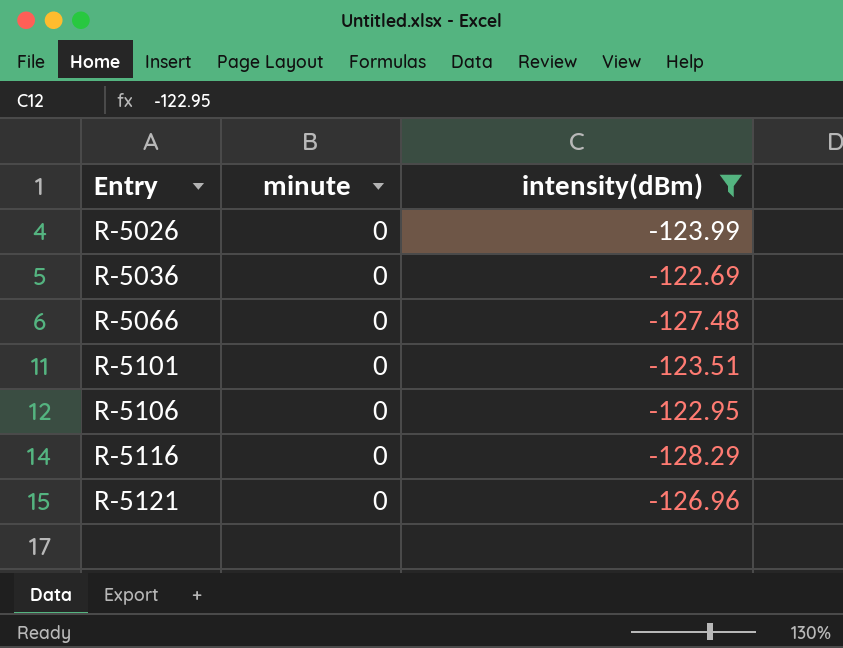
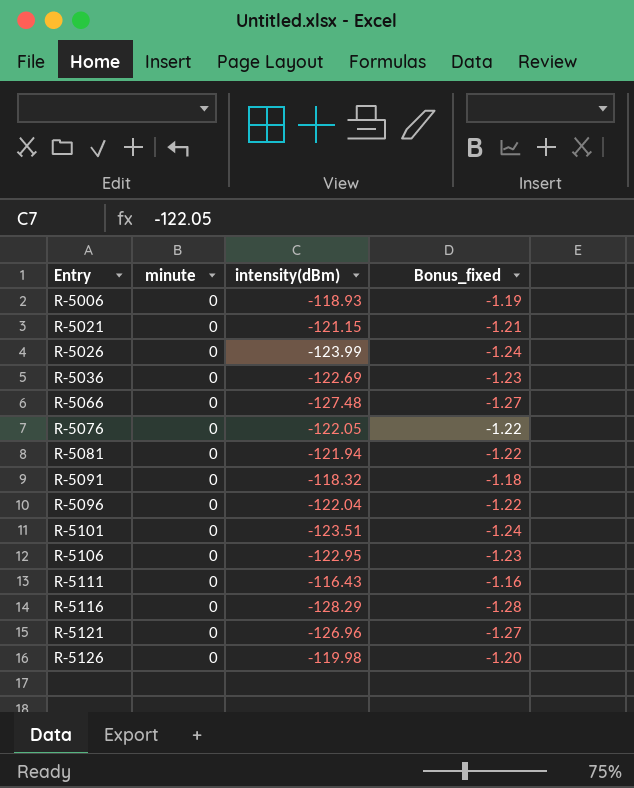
filter: intensity(dBm) <= -122.69 -> none
column Bonus_fixed | formula: none -> [intensity(dBm)] * 0.01

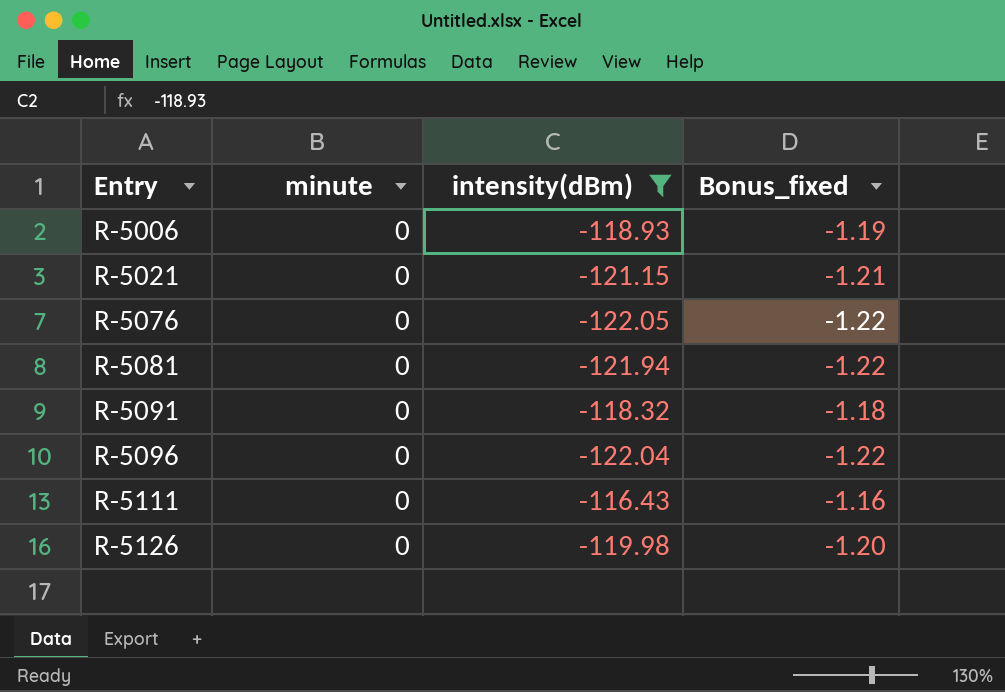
filter: none -> intensity(dBm) >= -122.05

